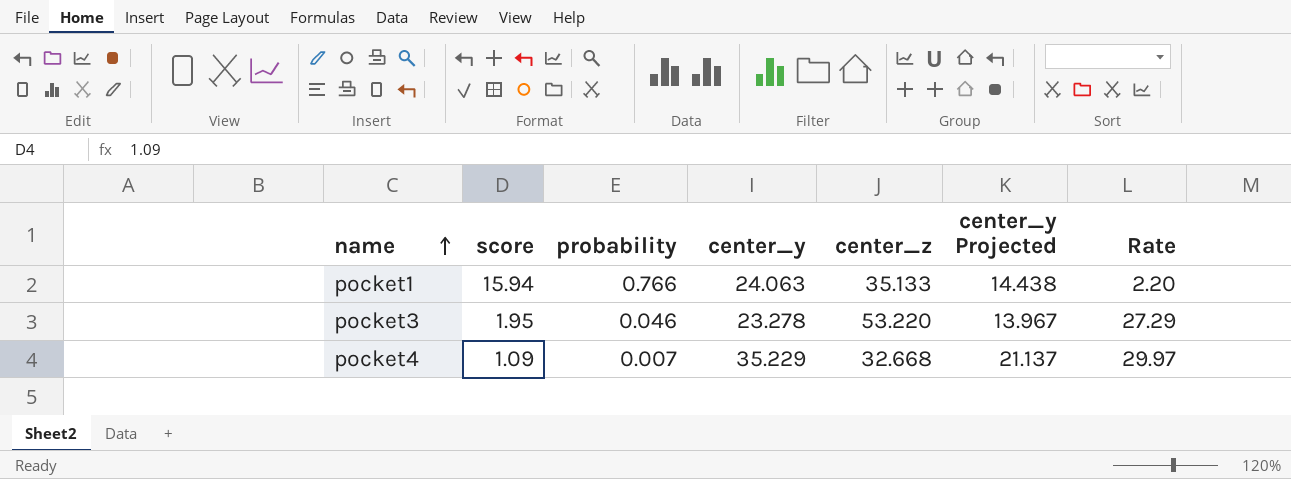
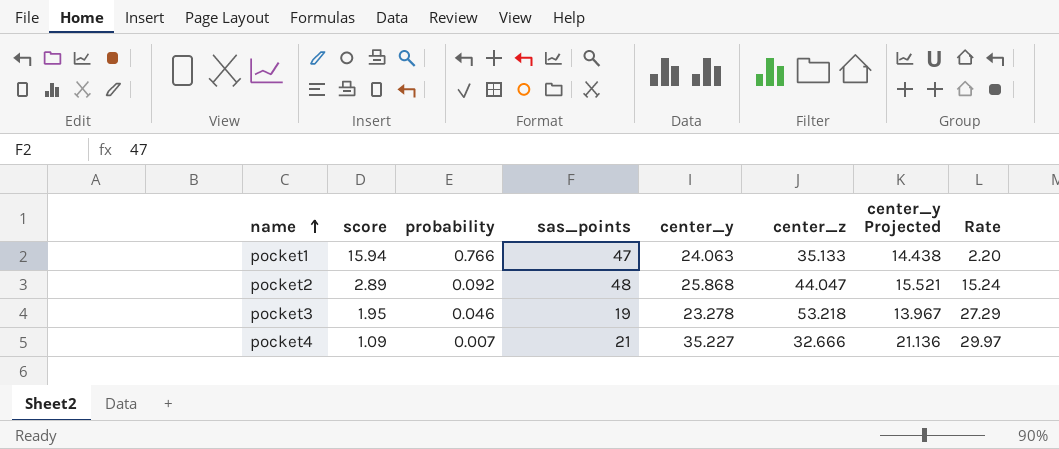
column sas_points | position: none -> 4
row pocket2: none -> 2.89 | 0.092 | 48 | 25.868 | 44.047 | 15.521 | 15.24
pocket3 | center_z: 53.220 -> 53.218
pocket4 | center_y: 35.229 -> 35.227
pocket4 | center_z: 32.668 -> 32.666
pocket4 | center_y Projected: 21.137 -> 21.136

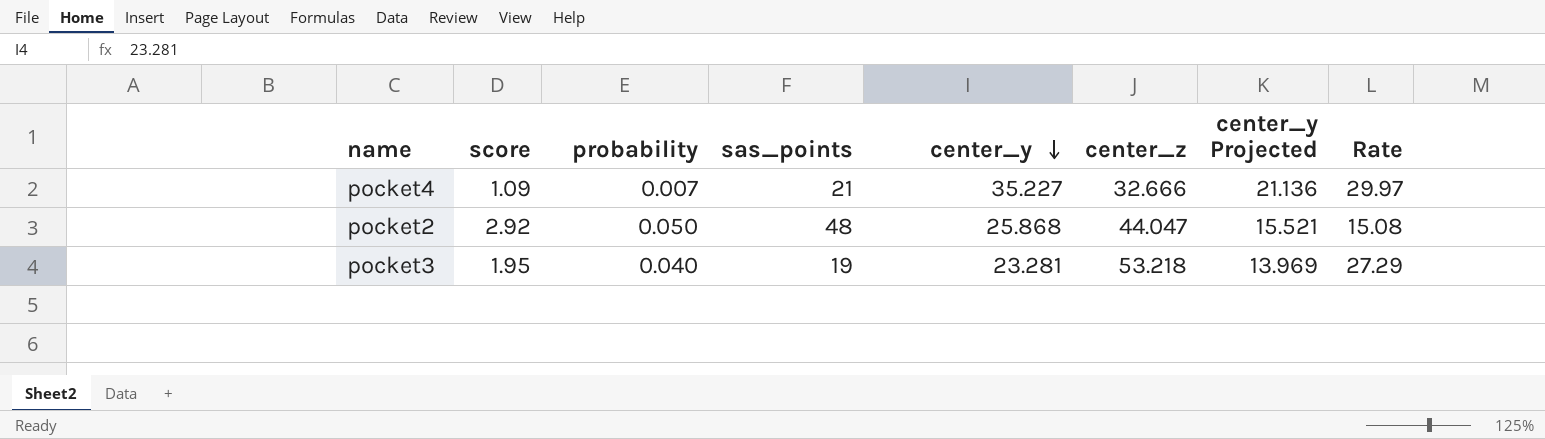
row order: name ascending -> center_y descending
row pocket1: 15.94 | 0.766 | 47 | 24.063 | 35.133 | 14.438 | 2.20 -> none
pocket2 | score: 2.89 -> 2.92
pocket2 | probability: 0.092 -> 0.050
pocket2 | Rate: 15.24 -> 15.08
pocket3 | probability: 0.046 -> 0.040
pocket3 | center_y: 23.278 -> 23.281
pocket3 | center_y Projected: 13.967 -> 13.969

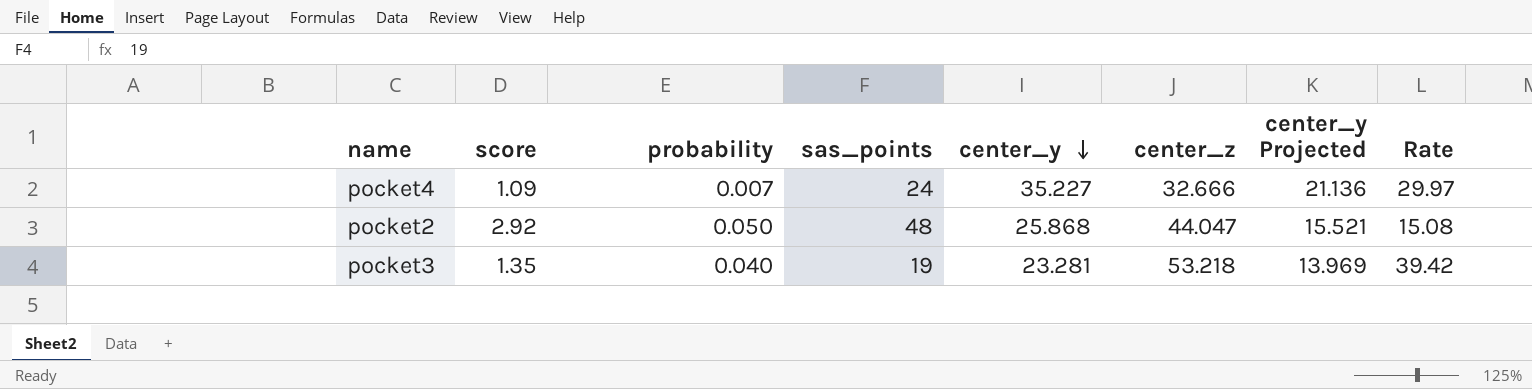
pocket4 | sas_points: 21 -> 24
pocket3 | score: 1.95 -> 1.35
pocket3 | Rate: 27.29 -> 39.42

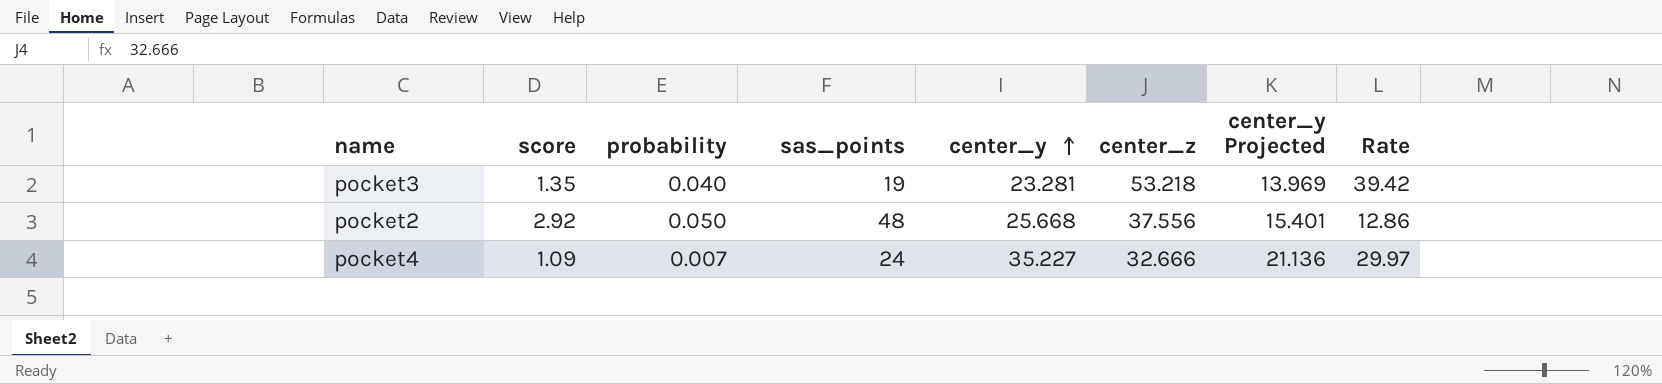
row order: center_y descending -> center_y ascending
pocket2 | center_y: 25.868 -> 25.668
pocket2 | center_z: 44.047 -> 37.556
pocket2 | center_y Projected: 15.521 -> 15.401
pocket2 | Rate: 15.08 -> 12.86

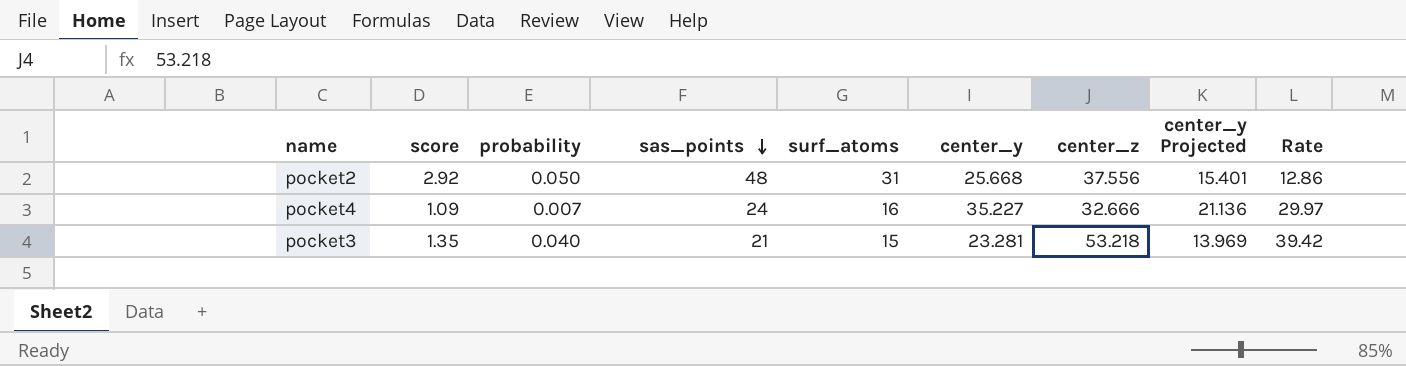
row order: center_y ascending -> sas_points descending
column surf_atoms | position: none -> 5
pocket3 | sas_points: 19 -> 21

